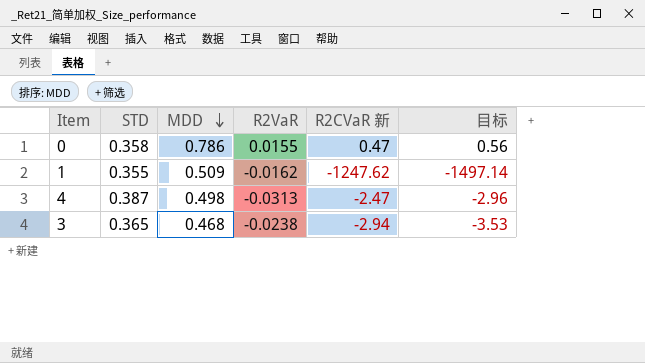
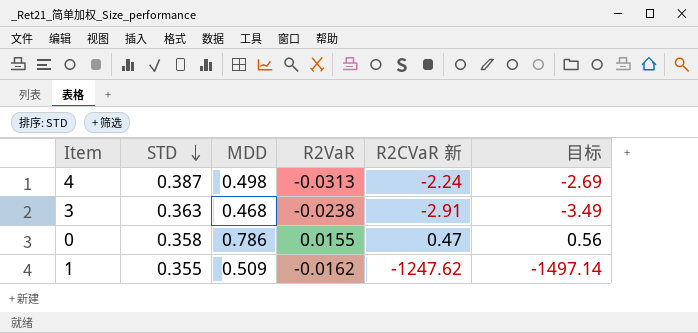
row order: MDD descending -> STD descending
4 | R2CVaR 新: -2.47 -> -2.24
4 | 目标: -2.96 -> -2.69
3 | STD: 0.365 -> 0.363
3 | R2CVaR 新: -2.94 -> -2.91
3 | 目标: -3.53 -> -3.49

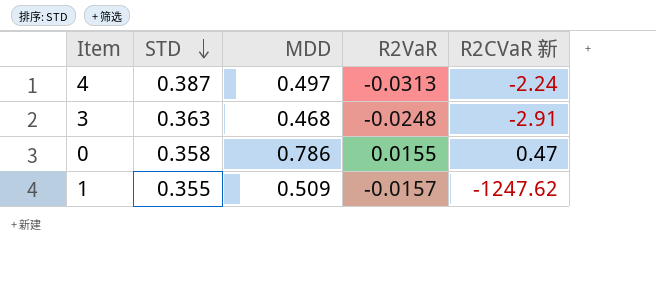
column 目标 | formula: [R2CVaR 新] * 1.2 -> none
4 | MDD: 0.498 -> 0.497
3 | R2VaR: -0.0238 -> -0.0248
1 | R2VaR: -0.0162 -> -0.0157

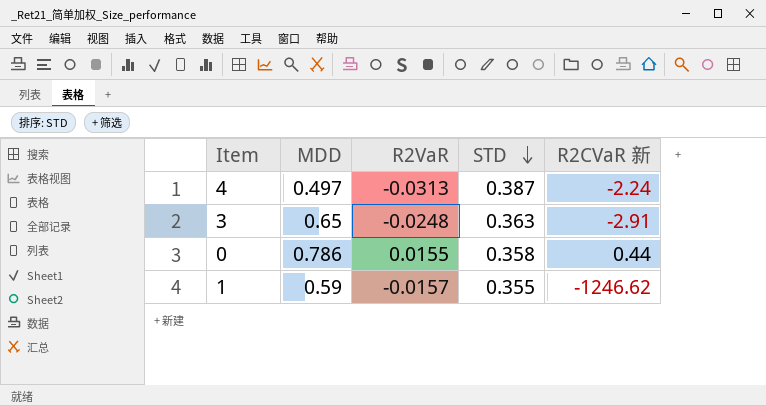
column STD | position: 2 -> 4
3 | MDD: 0.468 -> 0.65
0 | R2CVaR 新: 0.47 -> 0.44
1 | MDD: 0.509 -> 0.59
1 | R2CVaR 新: -1247.62 -> -1246.62

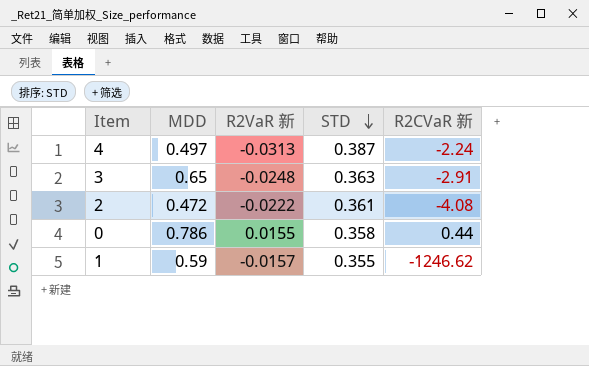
column name: R2VaR -> R2VaR 新
row 2: none -> 0.472 | -0.0222 | 0.361 | -4.08

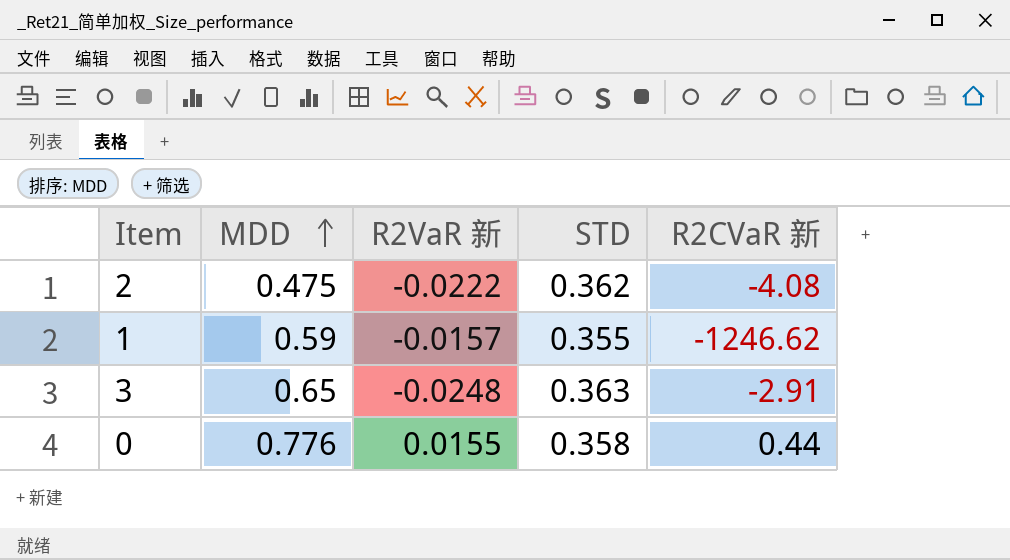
row order: STD descending -> MDD ascending
row 4: 0.497 | -0.0313 | 0.387 | -2.24 -> none
2 | MDD: 0.472 -> 0.475
2 | STD: 0.361 -> 0.362
0 | MDD: 0.786 -> 0.776

